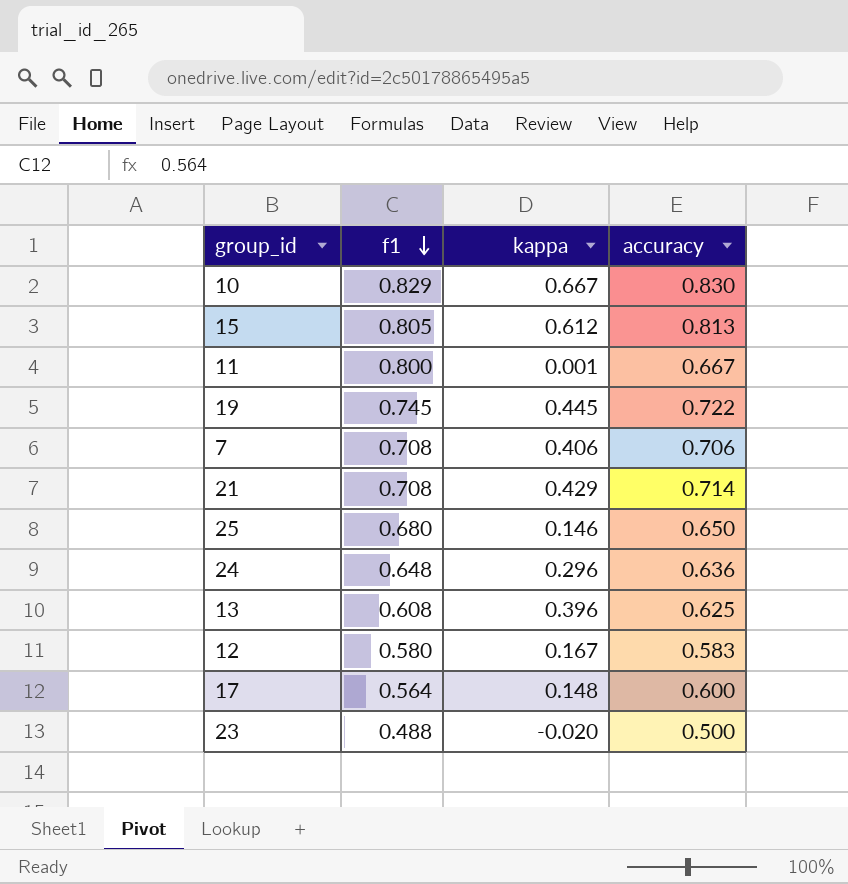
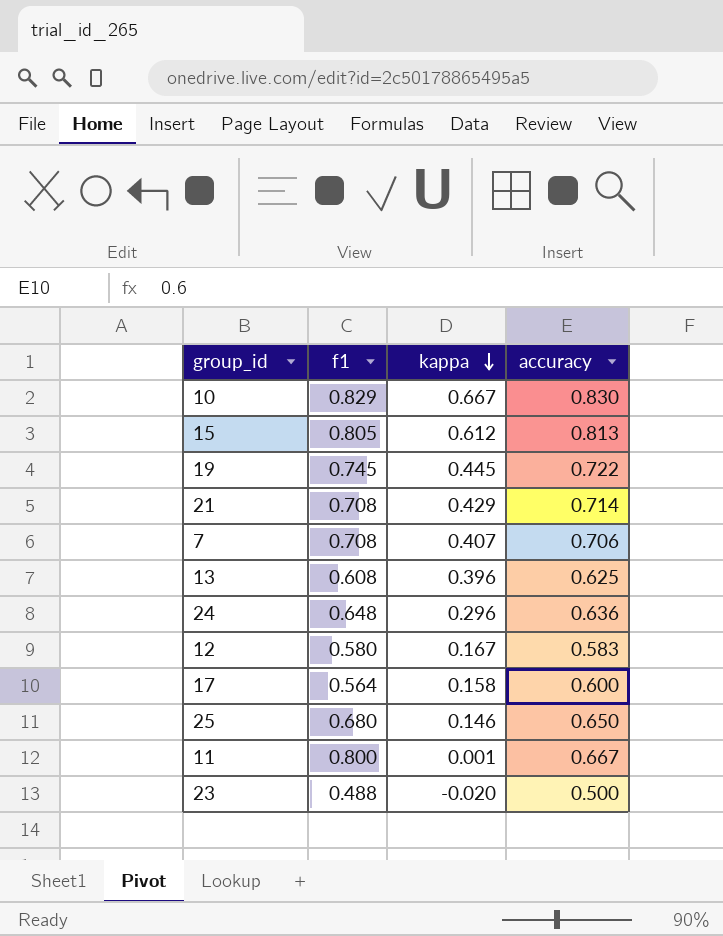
row order: f1 descending -> kappa descending
7 | kappa: 0.406 -> 0.407
17 | kappa: 0.148 -> 0.158

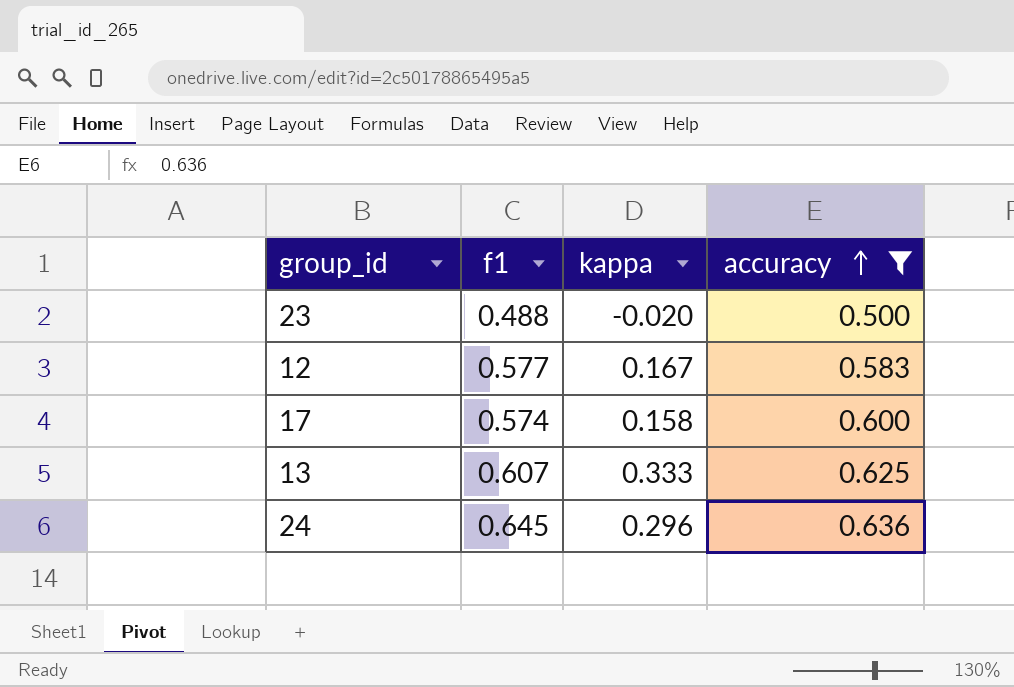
filter: none -> accuracy <= 0.636
row order: kappa descending -> accuracy ascending
12 | f1: 0.580 -> 0.577
17 | f1: 0.564 -> 0.574
13 | f1: 0.608 -> 0.607
13 | kappa: 0.396 -> 0.333
24 | f1: 0.648 -> 0.645

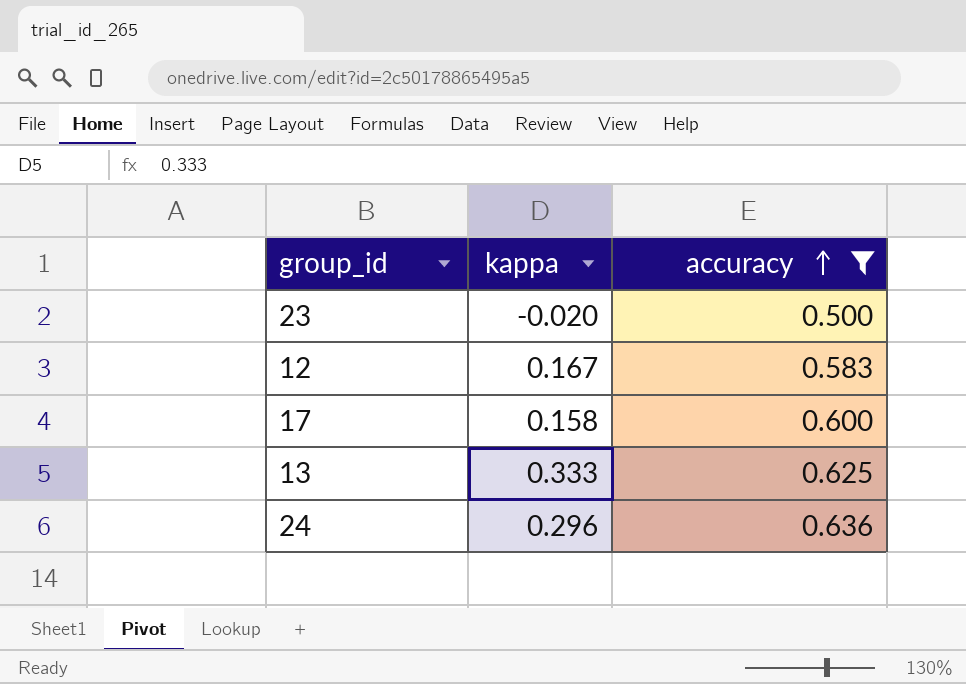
column f1 | position: 2 -> none

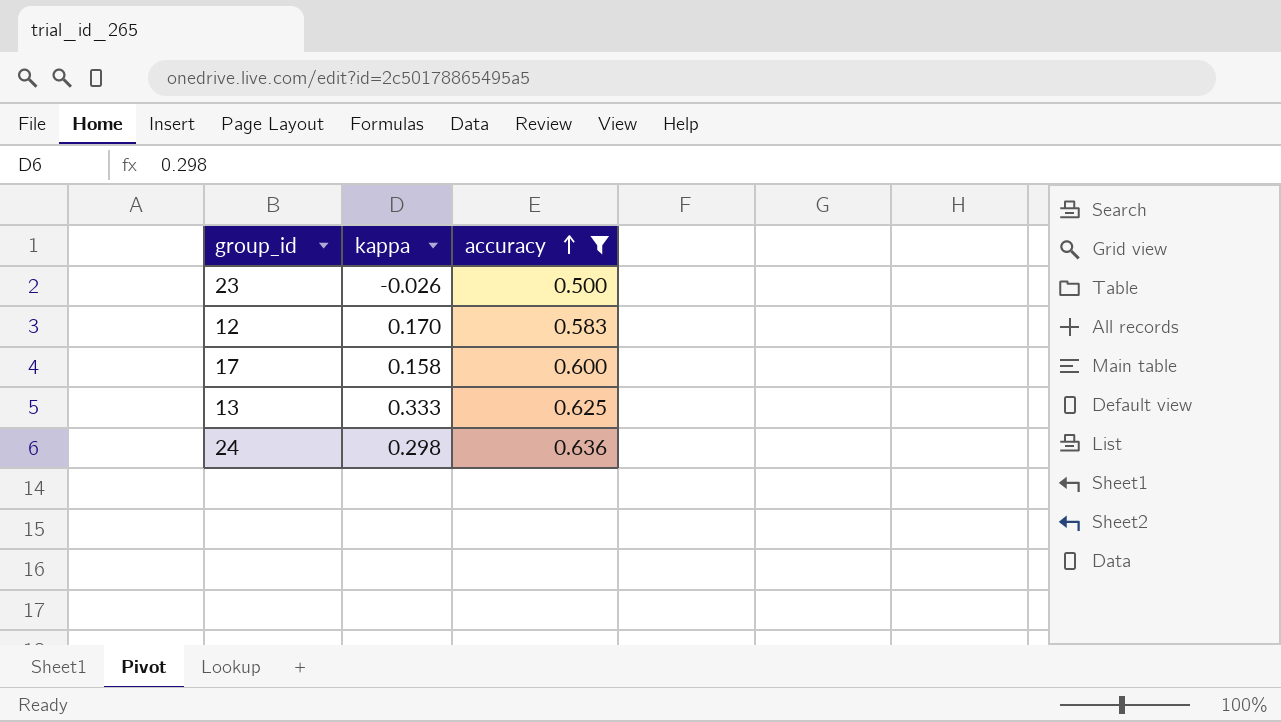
23 | kappa: -0.020 -> -0.026
12 | kappa: 0.167 -> 0.170
24 | kappa: 0.296 -> 0.298

